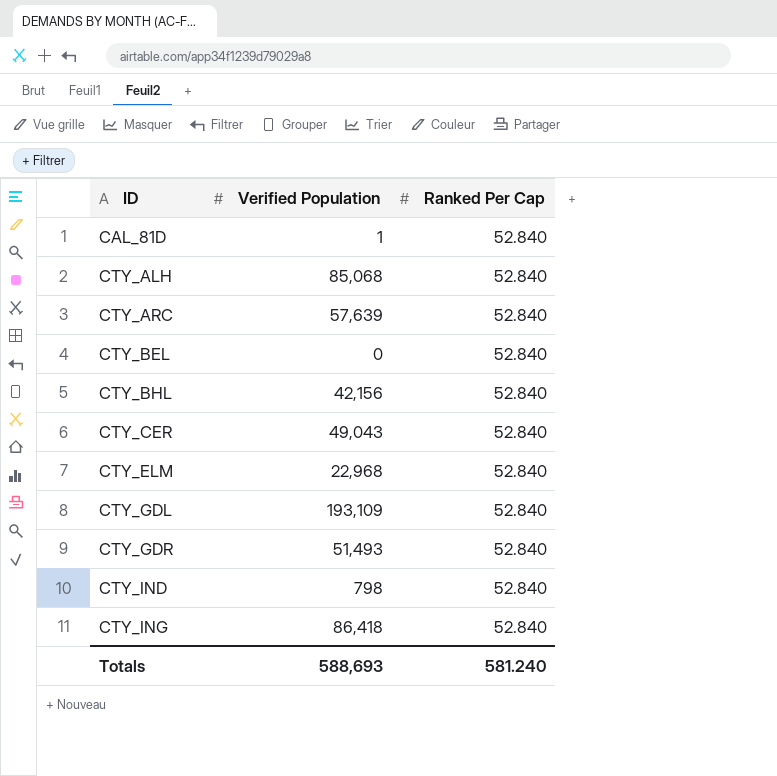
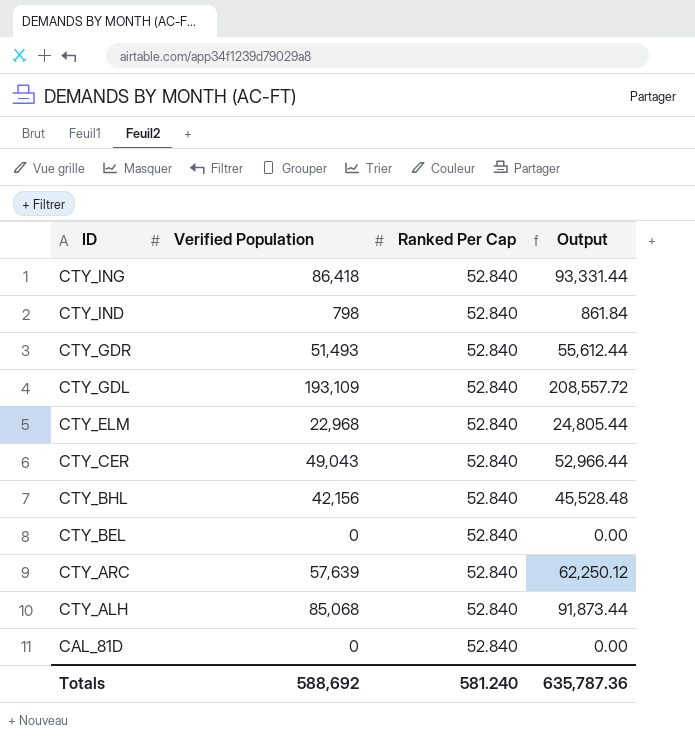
row order: ID ascending -> ID descending
column Output | formula: none -> [Verified Population] * 1.08
CAL_81D | Verified Population: 1 -> 0
Totals | Verified Population: 588,693 -> 588,692

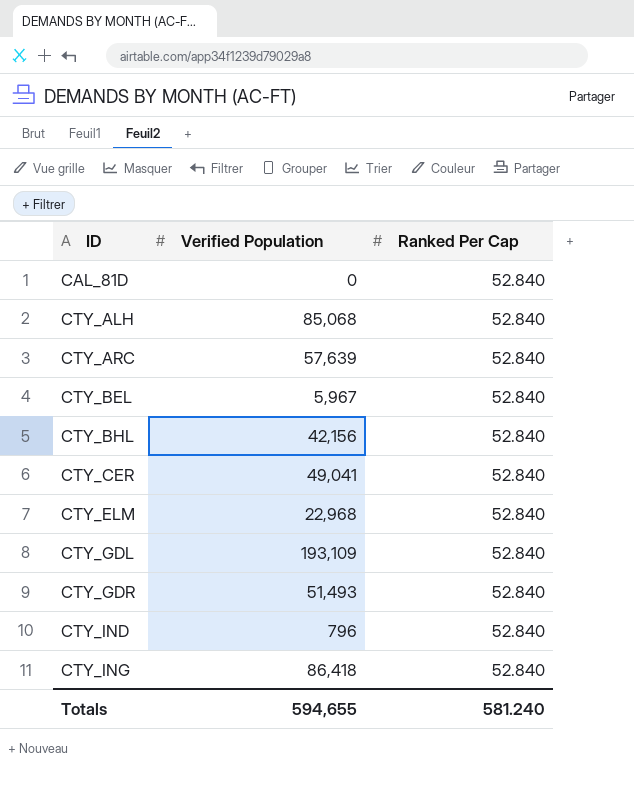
row order: ID descending -> ID ascending
column Output | formula: [Verified Population] * 1.08 -> none
CTY_BEL | Verified Population: 0 -> 5,967
CTY_CER | Verified Population: 49,043 -> 49,041
CTY_IND | Verified Population: 798 -> 796
Totals | Verified Population: 588,692 -> 594,655

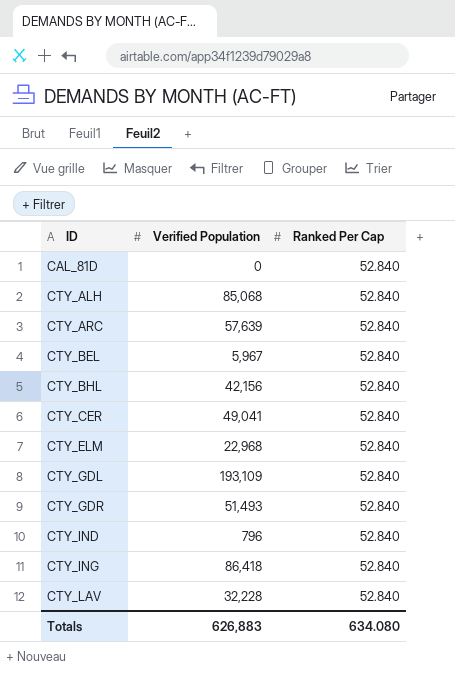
row CTY_LAV: none -> 32,228 | 52.840
Totals | Verified Population: 594,655 -> 626,883
Totals | Ranked Per Cap: 581.240 -> 634.080

